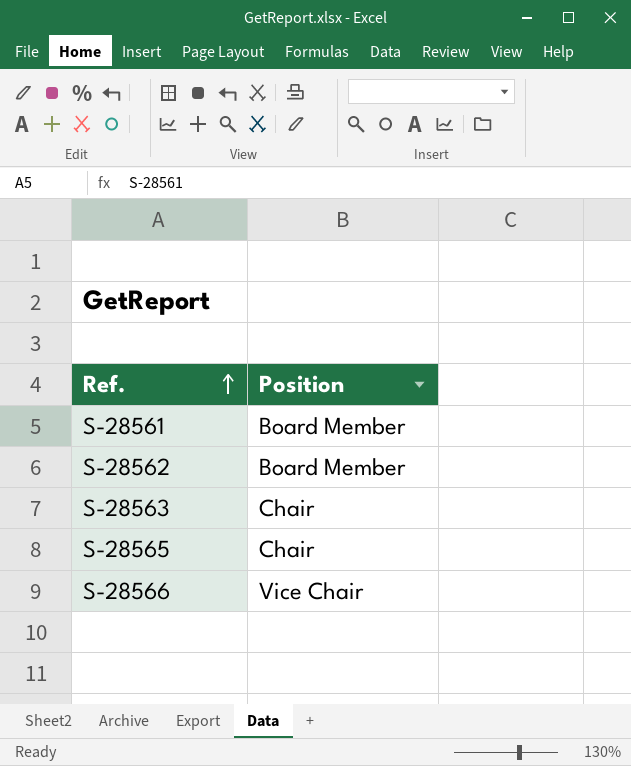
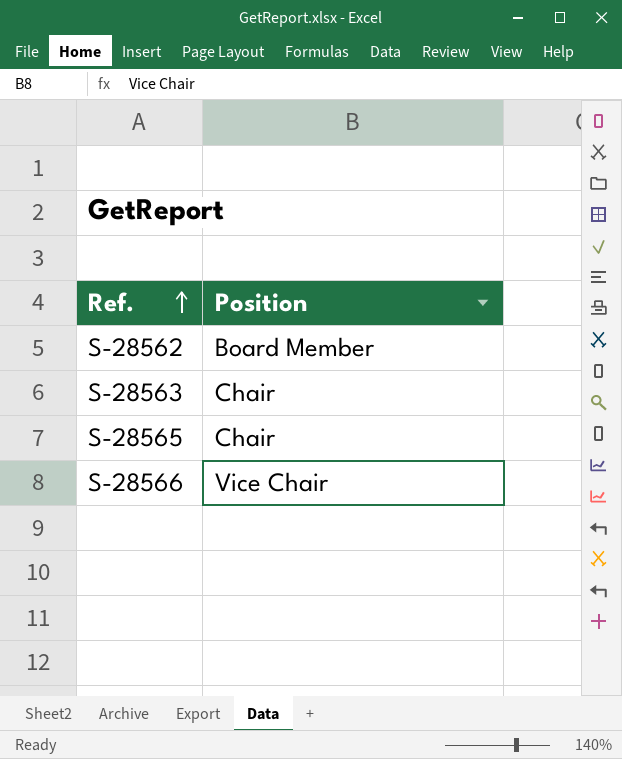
row S-28561: Board Member -> none

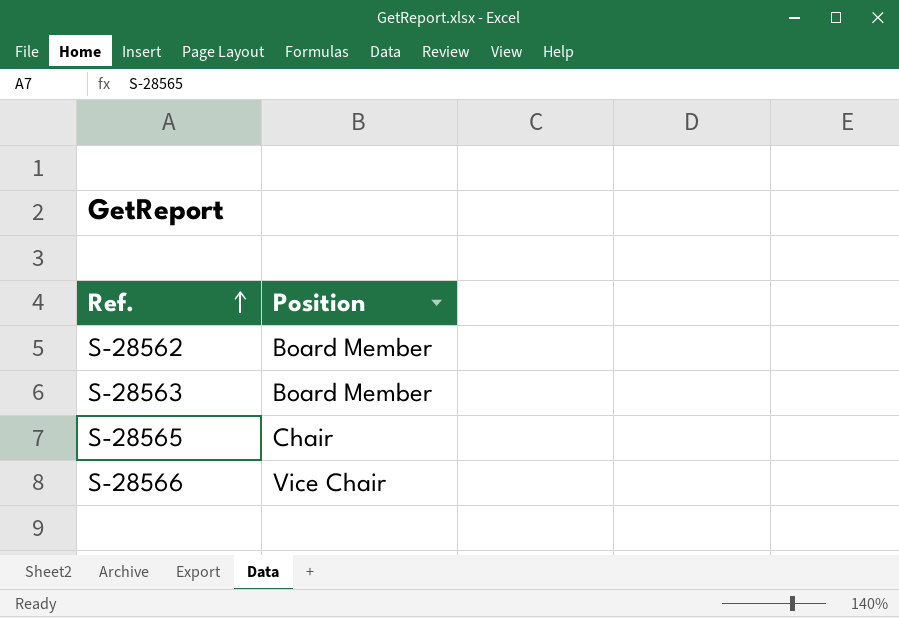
S-28563 | Position: Chair -> Board Member

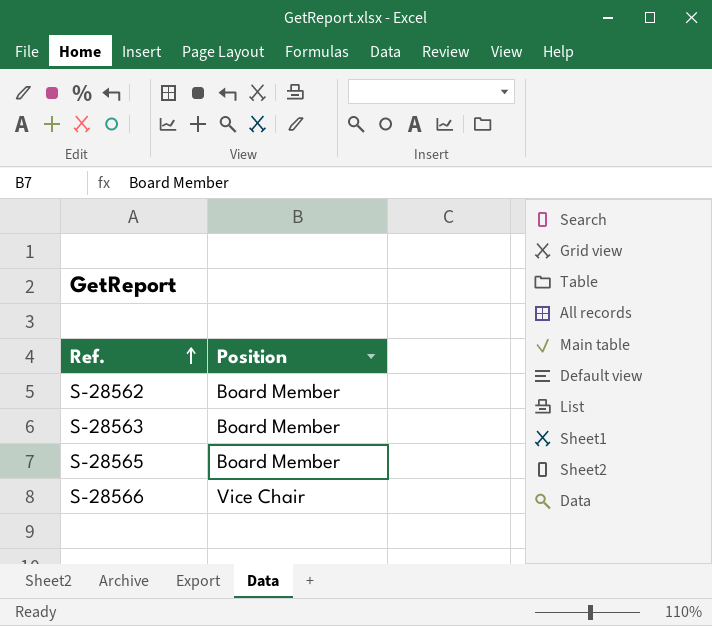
S-28565 | Position: Chair -> Board Member

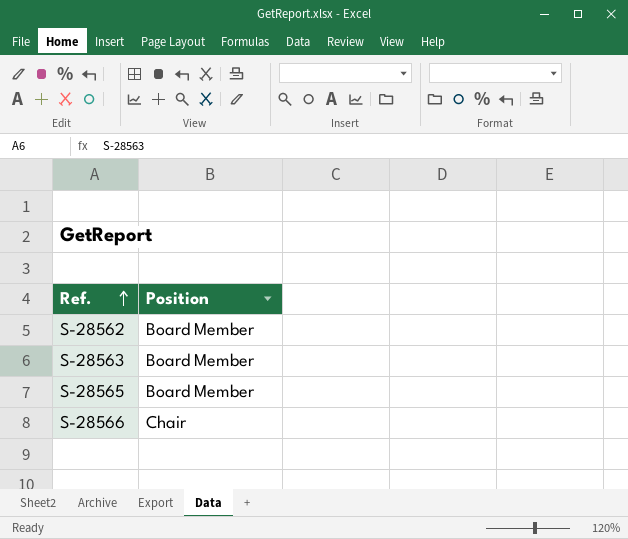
S-28566 | Position: Vice Chair -> Chair

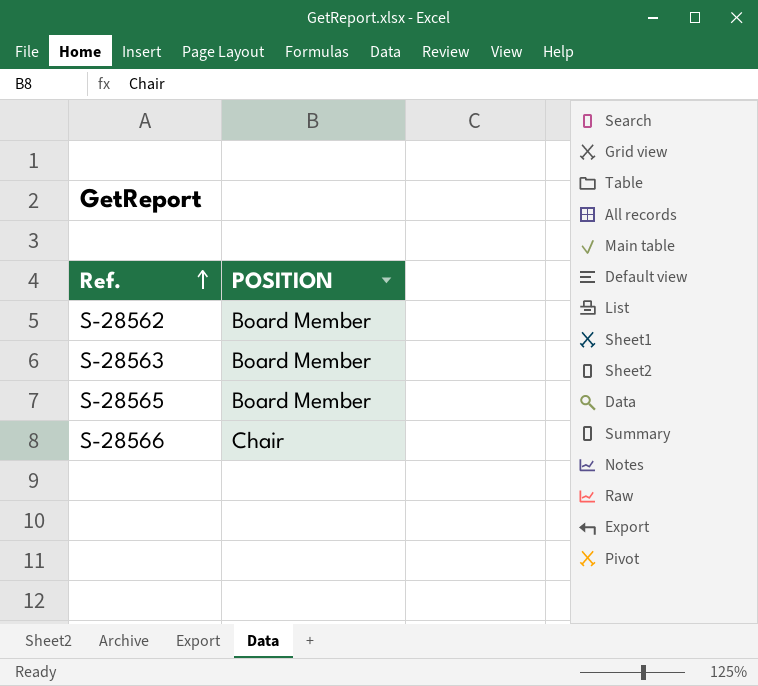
column name: Position -> POSITION

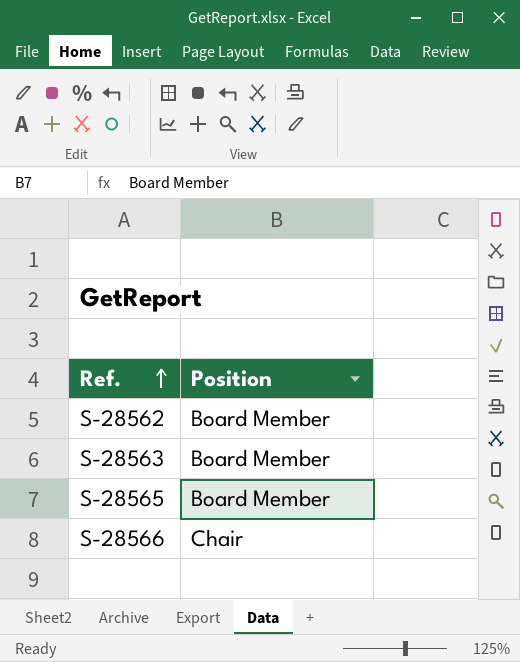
column name: POSITION -> Position

